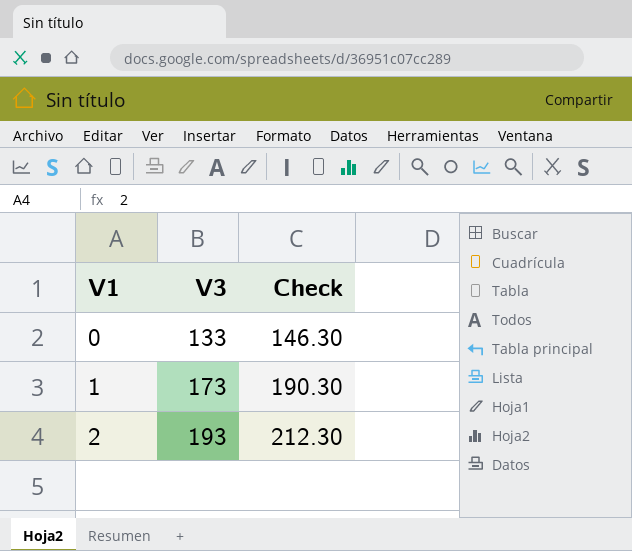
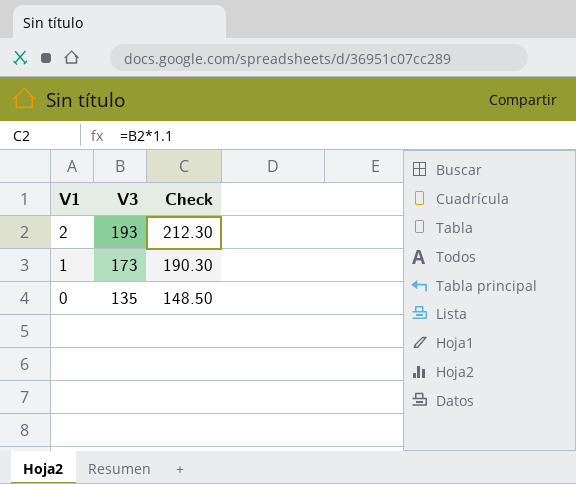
row order: V1 ascending -> V1 descending
0 | V3: 133 -> 135
0 | Check: 146.30 -> 148.50

